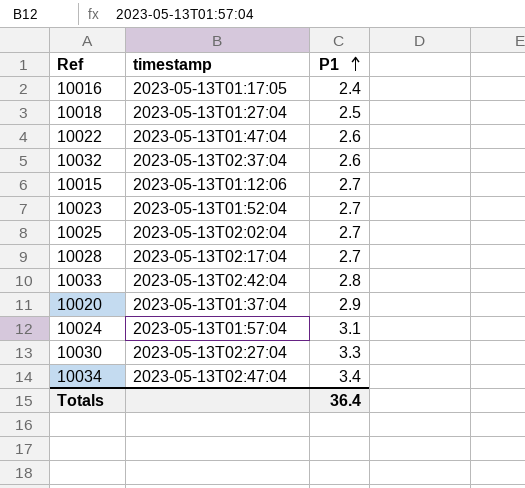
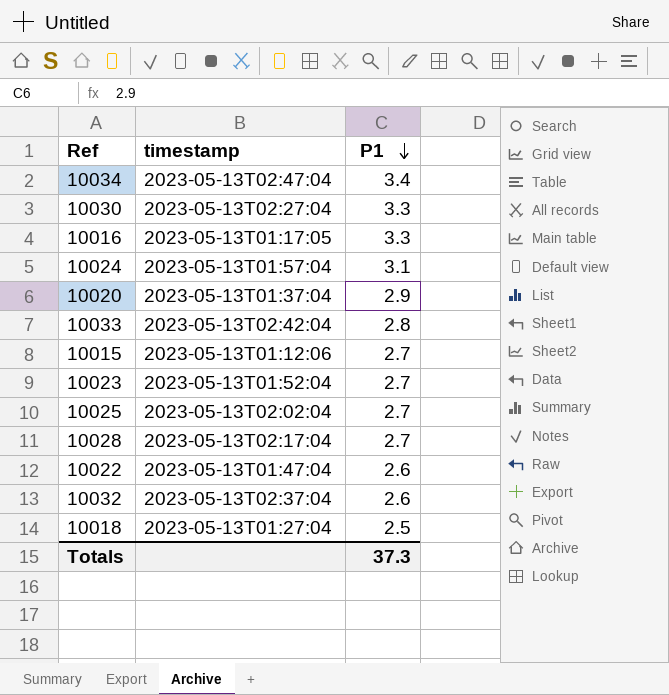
row order: P1 ascending -> P1 descending
10016 | P1: 2.4 -> 3.3
Totals | P1: 36.4 -> 37.3

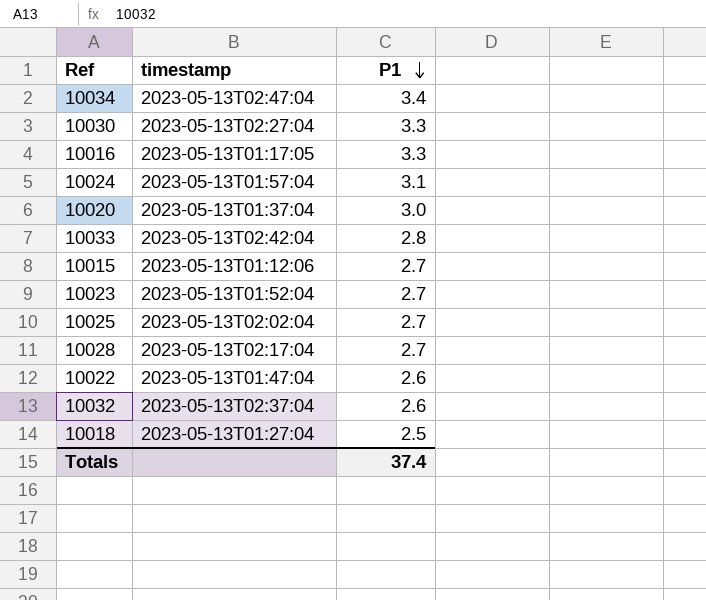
10020 | P1: 2.9 -> 3.0
Totals | P1: 37.3 -> 37.4

